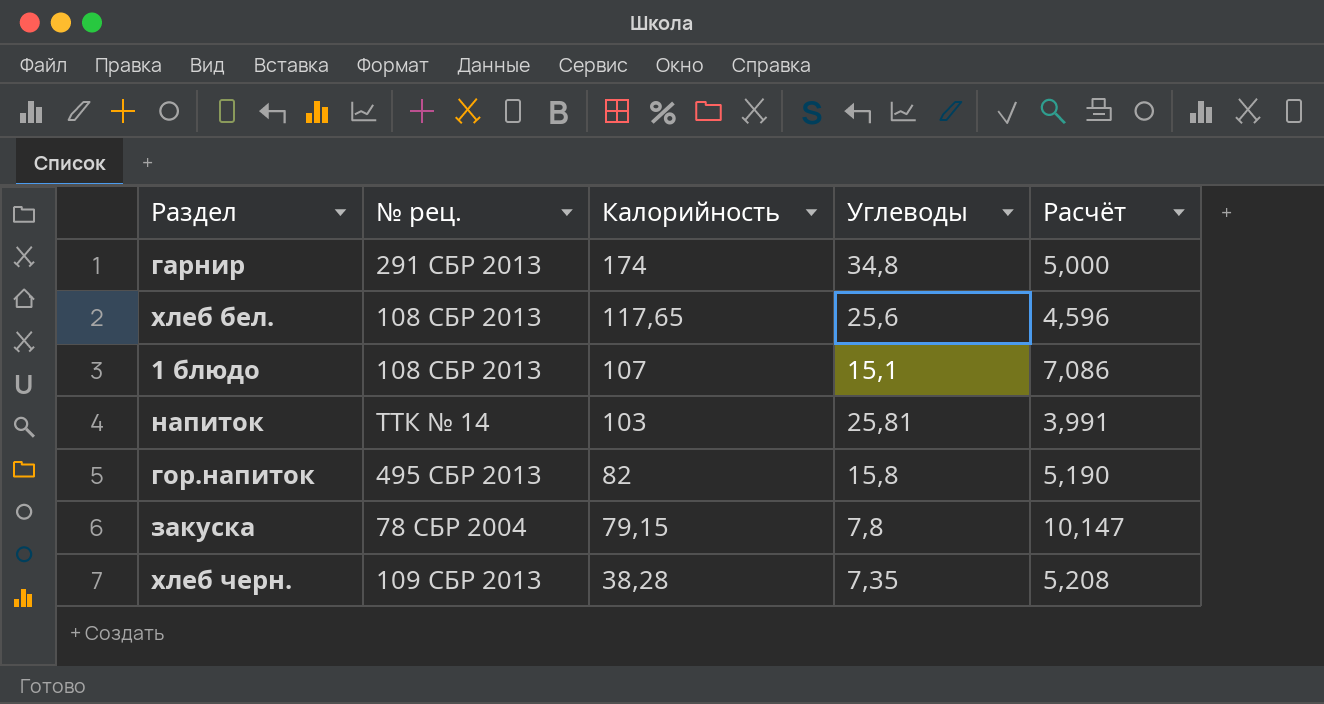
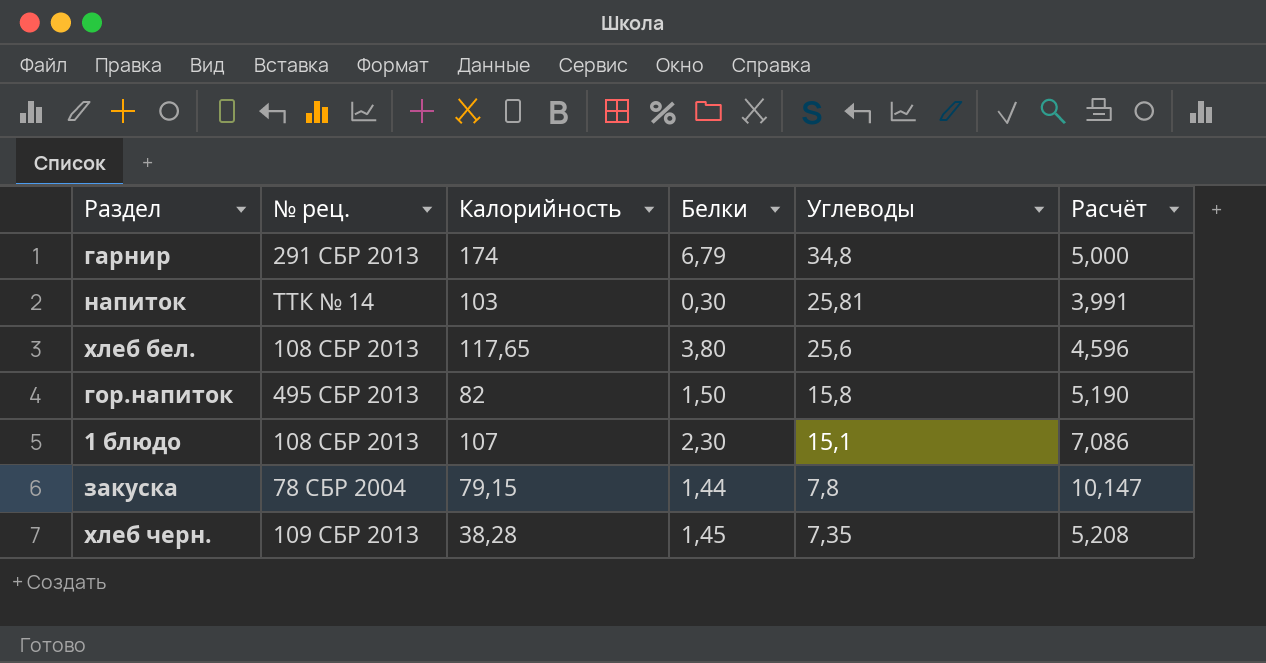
row order: Калорийность descending -> Углеводы descending
column Белки | position: none -> 4

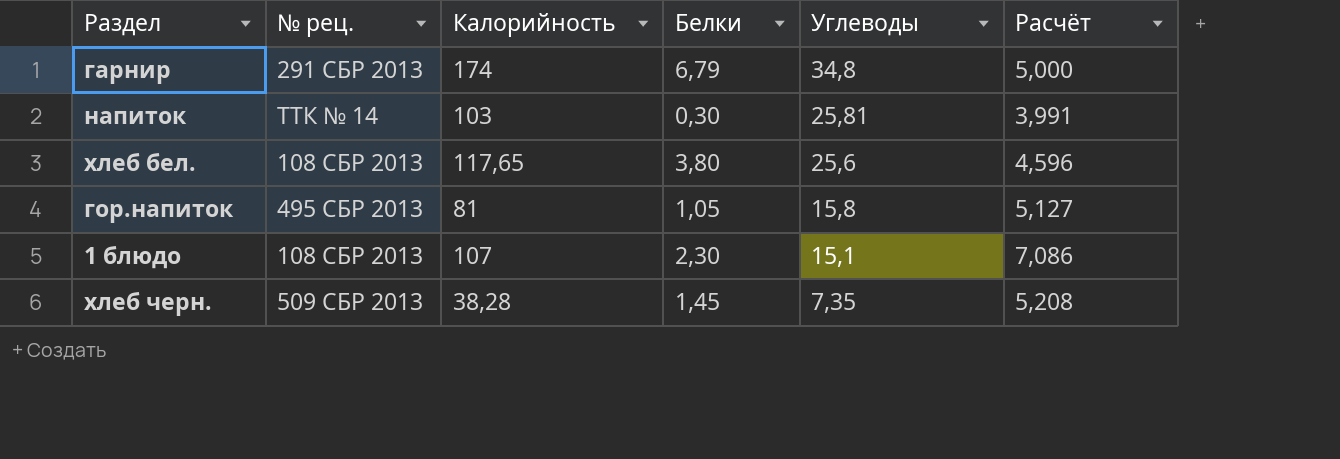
row закуска: 78 СБР 2004 | 79,15 | 1,44 | 7,8 | 10,147 -> none
гор.напиток | Калорийность: 82 -> 81
гор.напиток | Белки: 1,50 -> 1,05
гор.напиток | Расчёт: 5,190 -> 5,127
хлеб черн. | № рец.: 109 СБР 2013 -> 509 СБР 2013

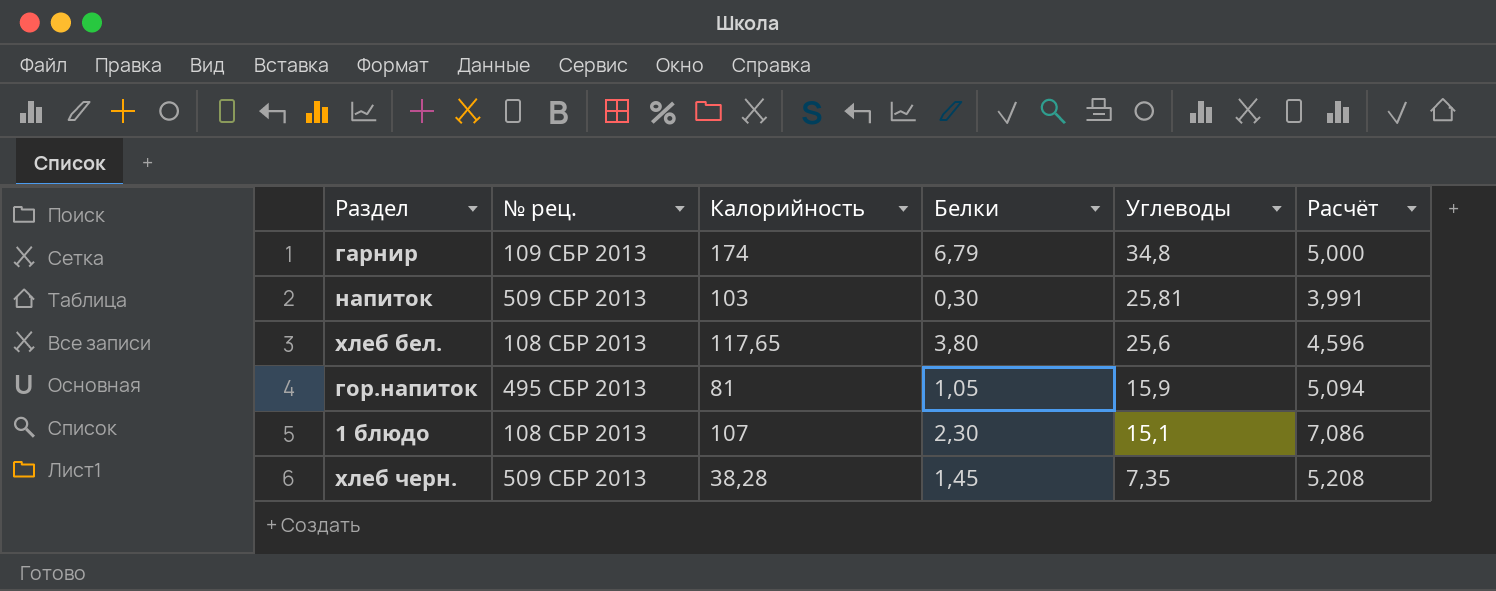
гарнир | № рец.: 291 СБР 2013 -> 109 СБР 2013
напиток | № рец.: ТТК № 14 -> 509 СБР 2013
гор.напиток | Углеводы: 15,8 -> 15,9
гор.напиток | Расчёт: 5,127 -> 5,094

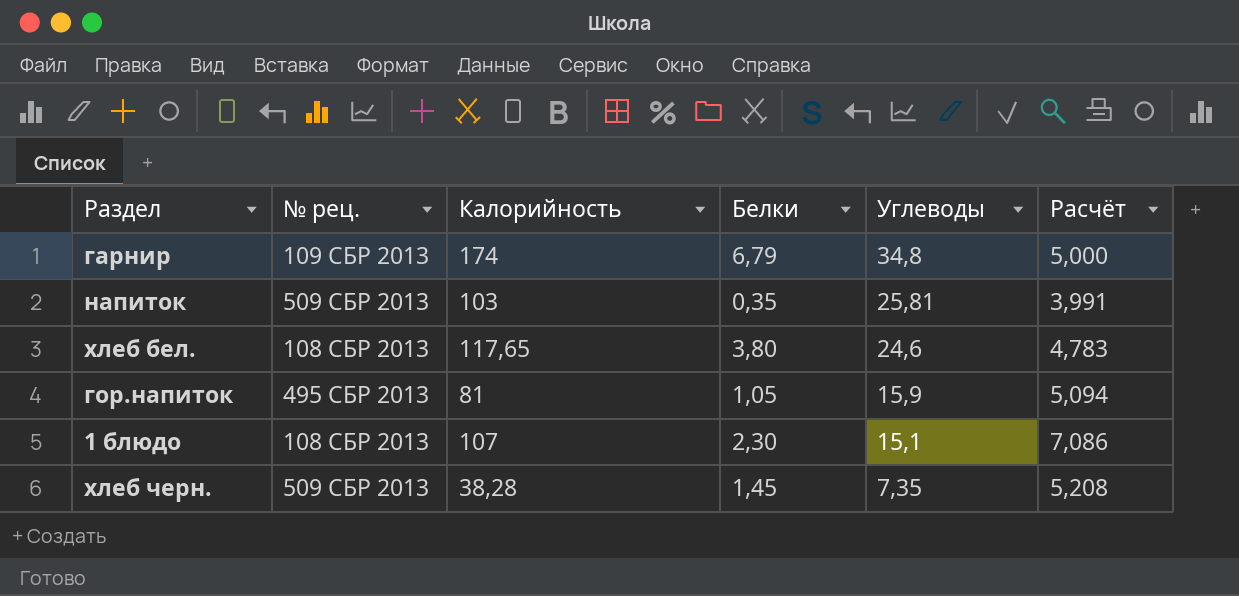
напиток | Белки: 0,30 -> 0,35
хлеб бел. | Углеводы: 25,6 -> 24,6
хлеб бел. | Расчёт: 4,596 -> 4,783

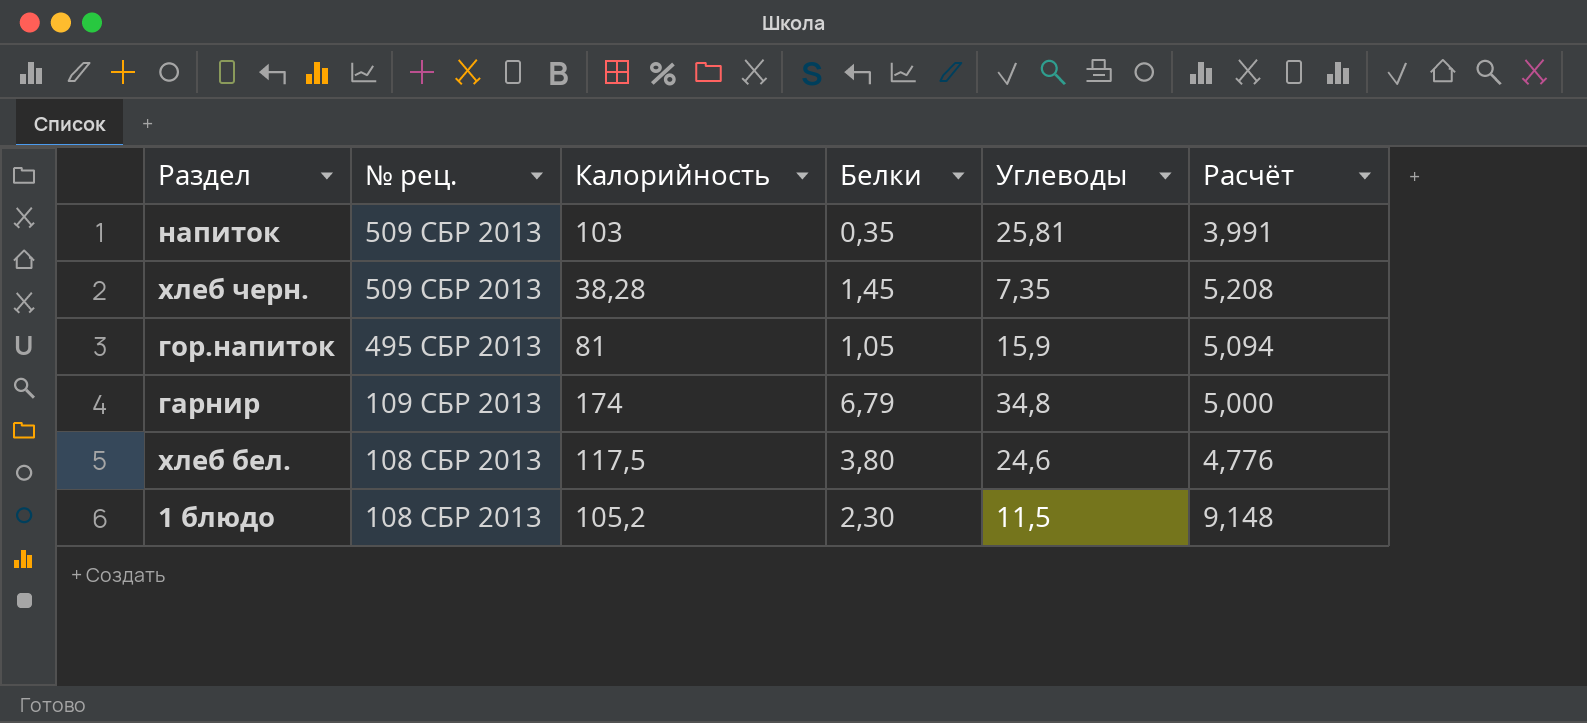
row order: Углеводы descending -> № рец. descending
хлеб бел. | Калорийность: 117,65 -> 117,5
хлеб бел. | Расчёт: 4,783 -> 4,776
1 блюдо | Калорийность: 107 -> 105,2
1 блюдо | Углеводы: 15,1 -> 11,5
1 блюдо | Расчёт: 7,086 -> 9,148

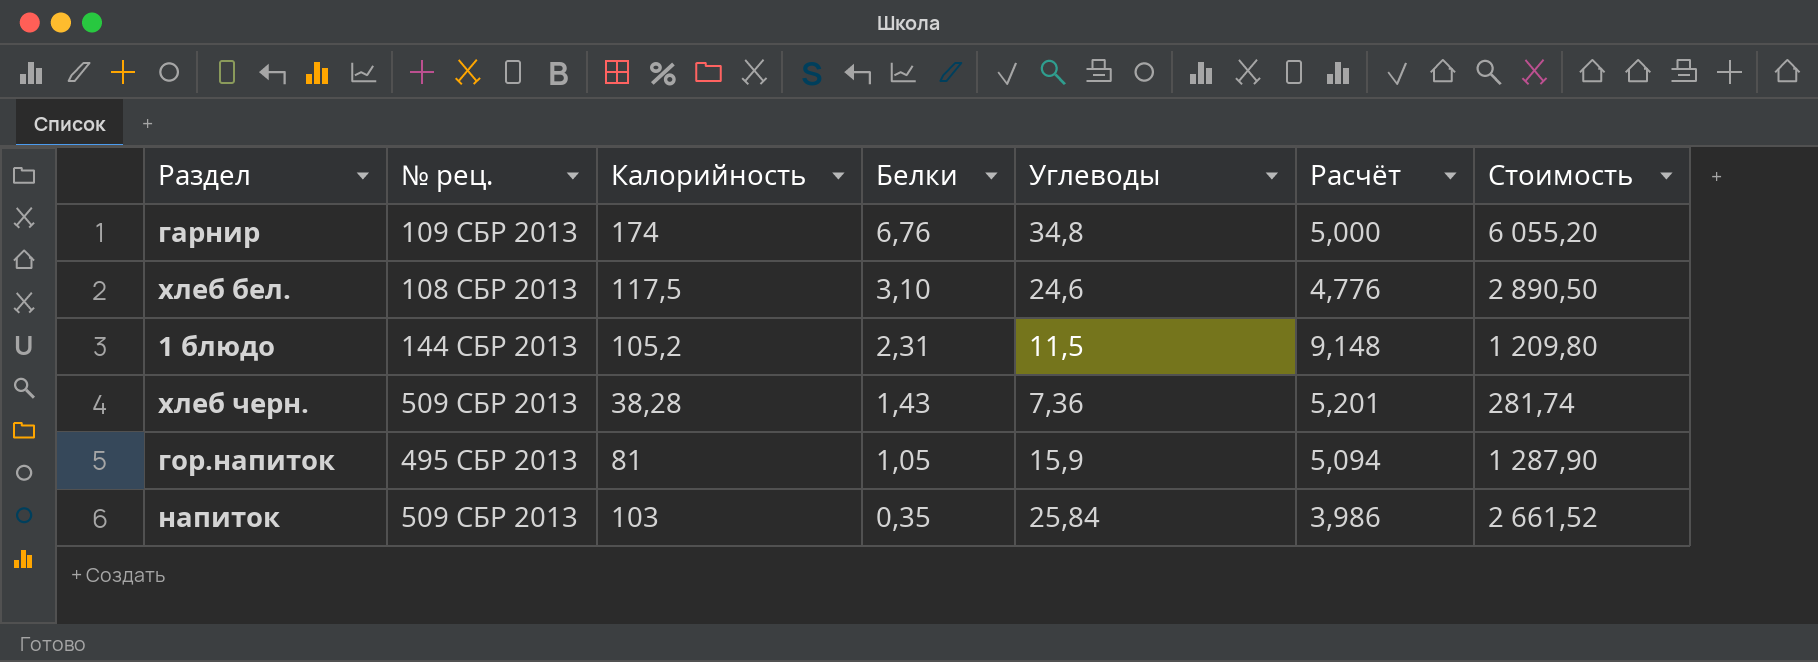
row order: № рец. descending -> Белки descending
column Стоимость | formula: none -> [Калорийность] * [Углеводы]
гарнир | Белки: 6,79 -> 6,76
хлеб бел. | Белки: 3,80 -> 3,10
1 блюдо | № рец.: 108 СБР 2013 -> 144 СБР 2013
1 блюдо | Белки: 2,30 -> 2,31
хлеб черн. | Белки: 1,45 -> 1,43
хлеб черн. | Углеводы: 7,35 -> 7,36
хлеб черн. | Расчёт: 5,208 -> 5,201
напиток | Углеводы: 25,81 -> 25,84
напиток | Расчёт: 3,991 -> 3,986

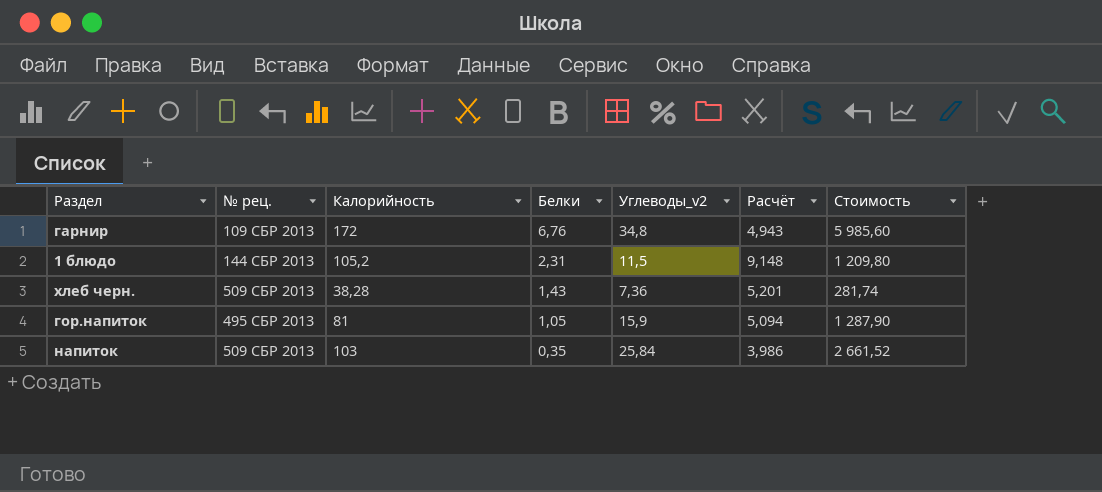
column name: Углеводы -> Углеводы_v2
row хлеб бел.: 108 СБР 2013 | 117,5 | 3,10 | 24,6 | 4,776 | 2 890,50 -> none
гарнир | Калорийность: 174 -> 172
гарнир | Расчёт: 5,000 -> 4,943
гарнир | Стоимость: 6 055,20 -> 5 985,60

